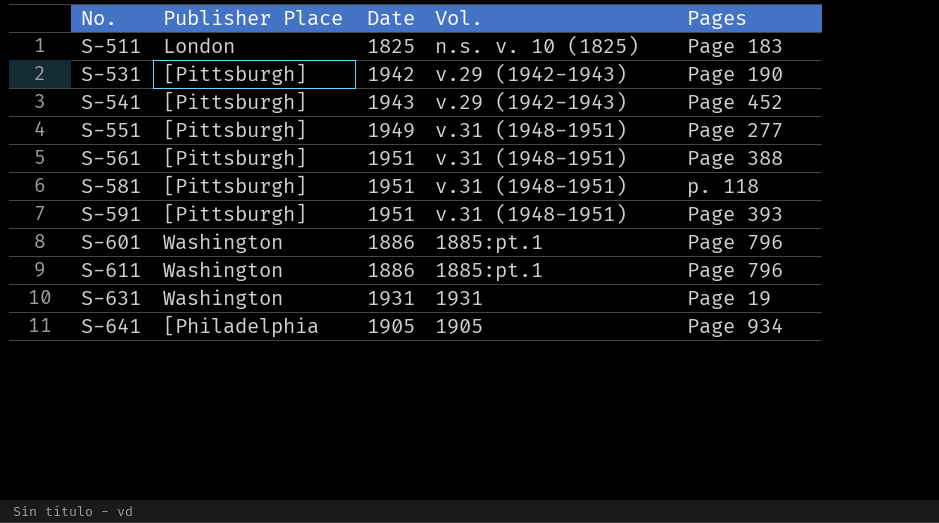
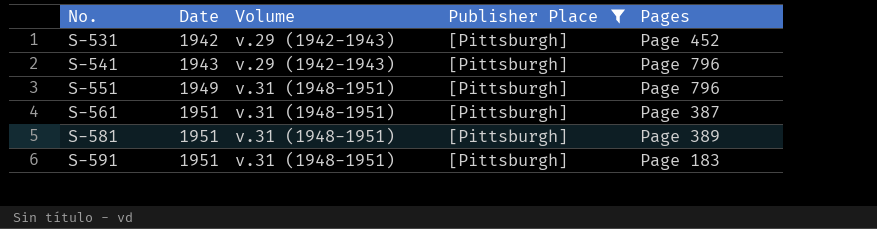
filter: none -> Publisher Place = [Pittsburgh]
column name: Vol. -> Volume
column Publisher Place | position: 2 -> 4
S-531 | Pages: Page 190 -> Page 452
S-541 | Pages: Page 452 -> Page 796
S-551 | Pages: Page 277 -> Page 796
S-561 | Pages: Page 388 -> Page 387
S-581 | Pages: p. 118 -> Page 389
S-591 | Pages: Page 393 -> Page 183

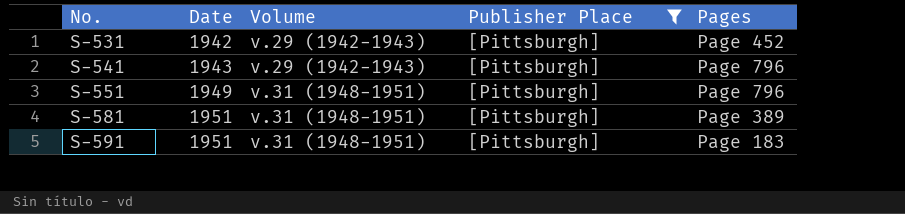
row S-561: 1951 | v.31 (1948-1951) | [Pittsburgh] | Page 387 -> none

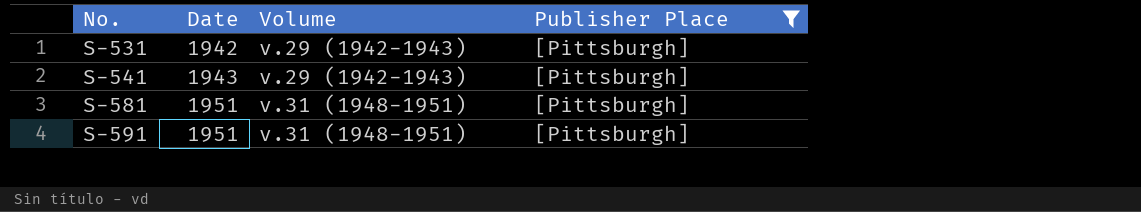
column Pages | position: 5 -> none
row S-551: 1949 | v.31 (1948-1951) | [Pittsburgh] | Page 796 -> none

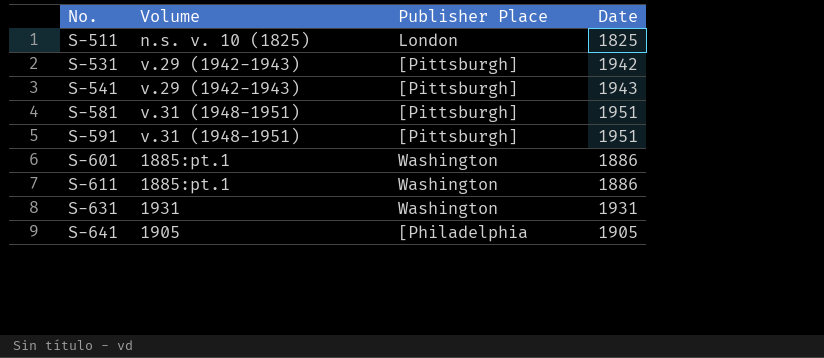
filter: Publisher Place = [Pittsburgh] -> none
column Date | position: 2 -> 4

